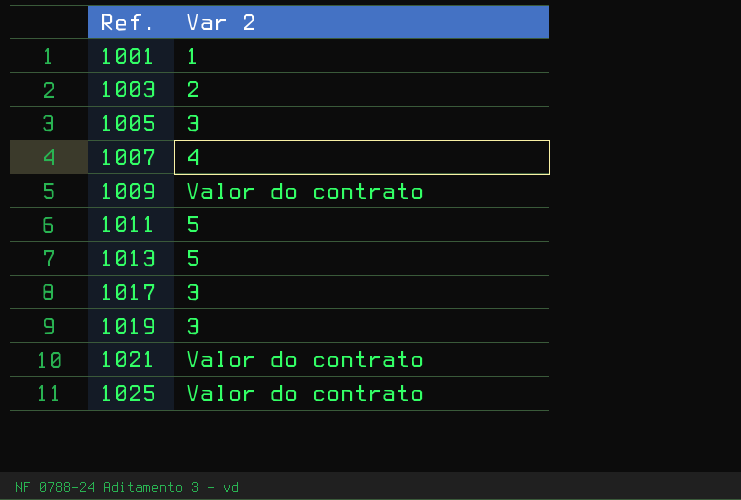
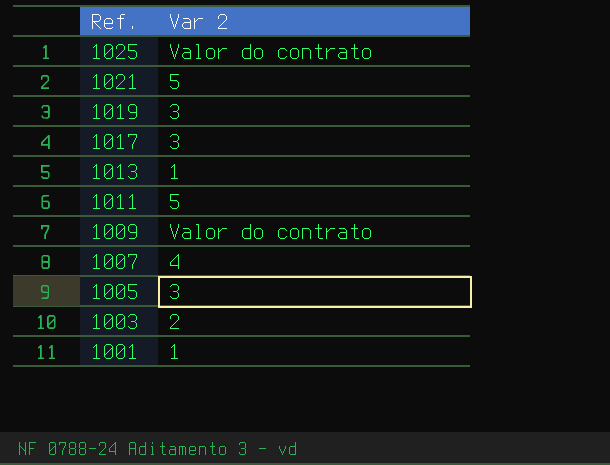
row order: Ref. ascending -> Ref. descending
1021 | Var 2: Valor do contrato -> 5
1013 | Var 2: 5 -> 1

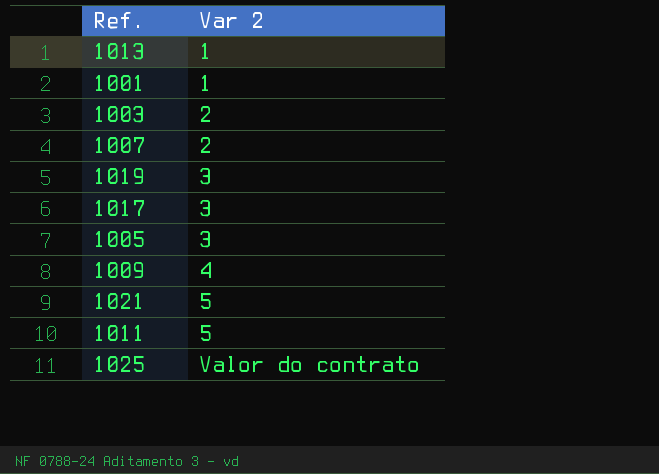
row order: Ref. descending -> Var 2 ascending
1007 | Var 2: 4 -> 2
1009 | Var 2: Valor do contrato -> 4

